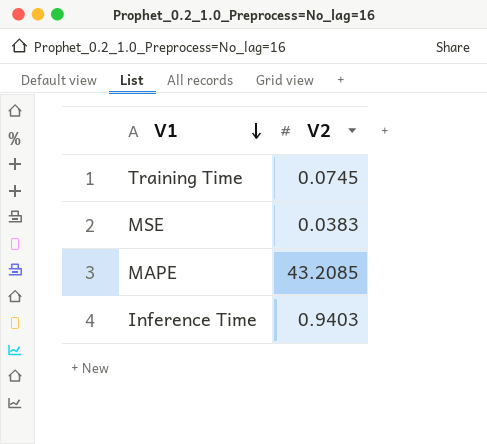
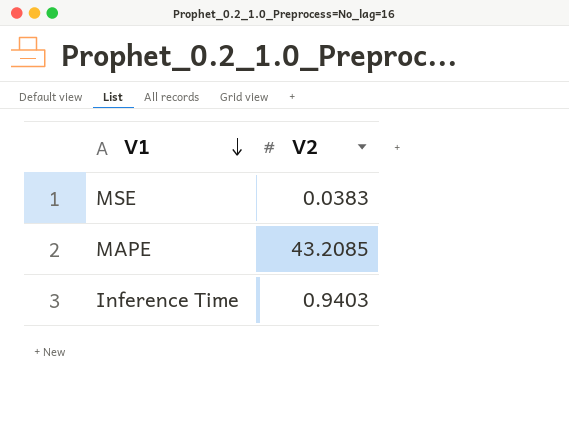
row Training Time: 0.0745 -> none

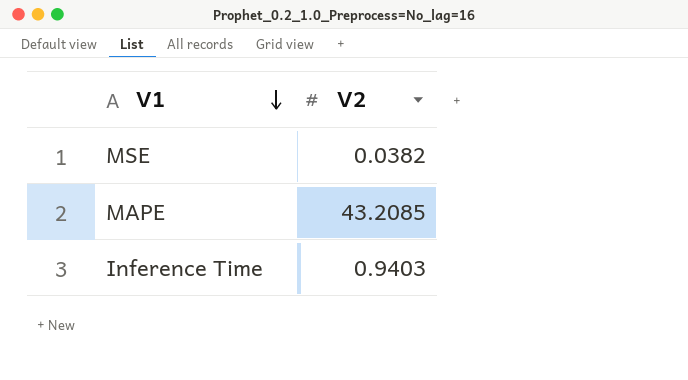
MSE | V2: 0.0383 -> 0.0382

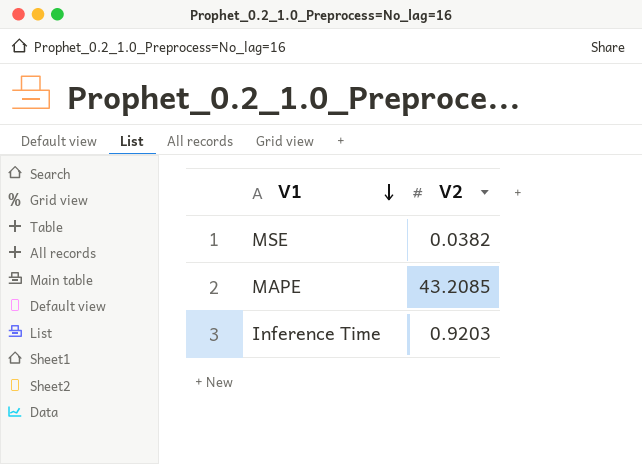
Inference Time | V2: 0.9403 -> 0.9203

